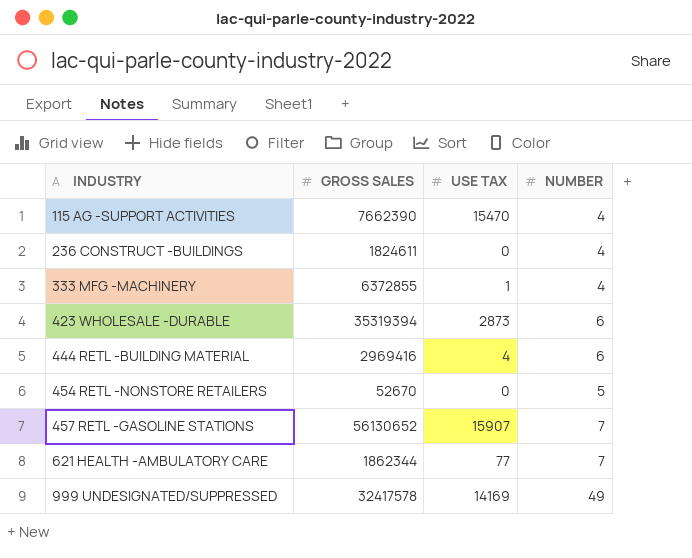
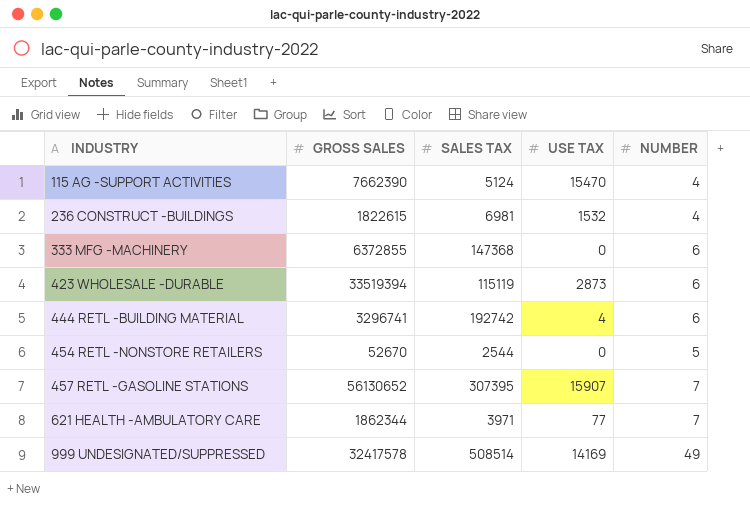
column SALES TAX | position: none -> 3
236 CONSTRUCT -BUILDINGS | GROSS SALES: 1824611 -> 1822615
236 CONSTRUCT -BUILDINGS | USE TAX: 0 -> 1532
333 MFG -MACHINERY | USE TAX: 1 -> 0
333 MFG -MACHINERY | NUMBER: 4 -> 6
423 WHOLESALE -DURABLE | GROSS SALES: 35319394 -> 33519394
444 RETL -BUILDING MATERIAL | GROSS SALES: 2969416 -> 3296741

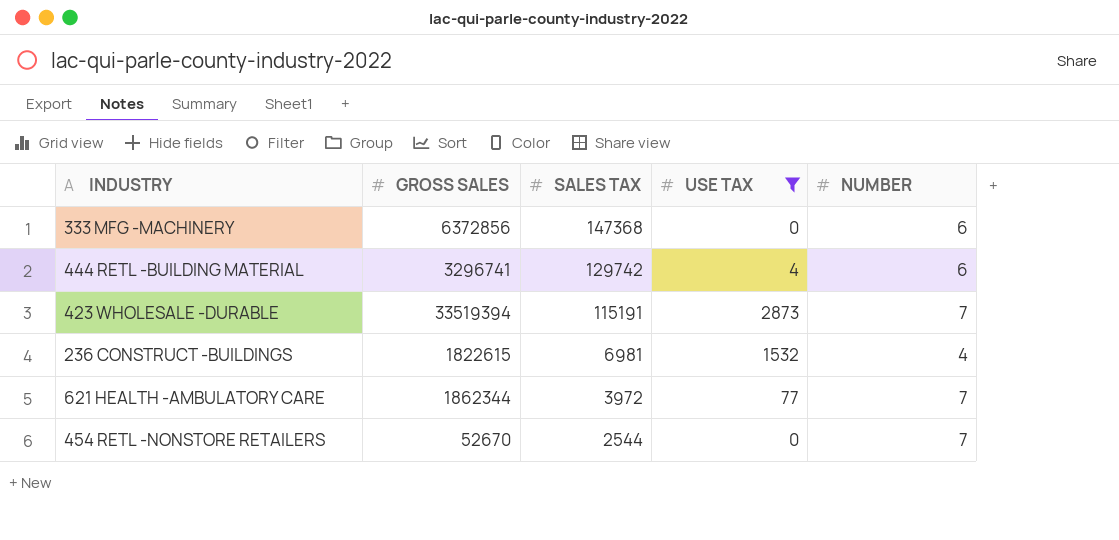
filter: none -> USE TAX <= 2873
row order: INDUSTRY ascending -> SALES TAX descending
333 MFG -MACHINERY | GROSS SALES: 6372855 -> 6372856
444 RETL -BUILDING MATERIAL | SALES TAX: 192742 -> 129742
423 WHOLESALE -DURABLE | SALES TAX: 115119 -> 115191
423 WHOLESALE -DURABLE | NUMBER: 6 -> 7
621 HEALTH -AMBULATORY CARE | SALES TAX: 3971 -> 3972
454 RETL -NONSTORE RETAILERS | NUMBER: 5 -> 7

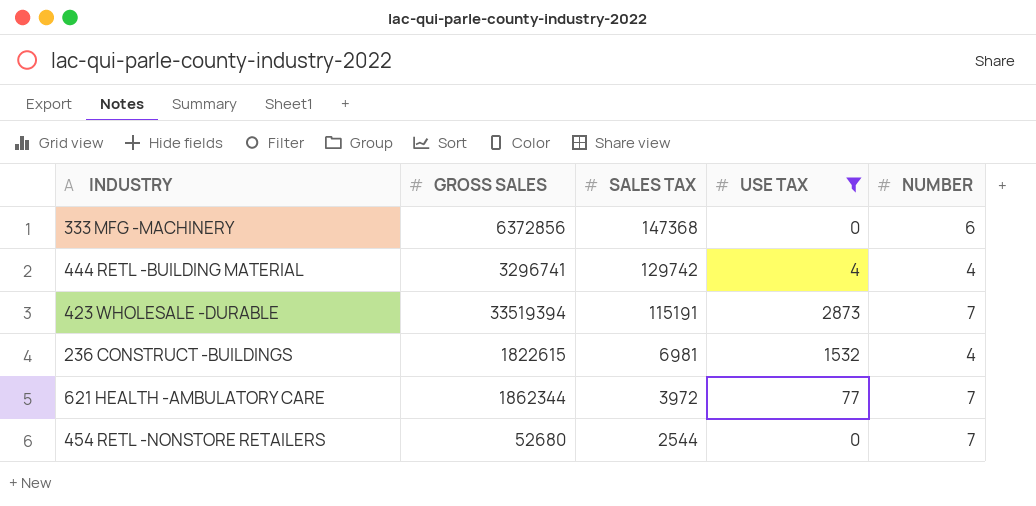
444 RETL -BUILDING MATERIAL | NUMBER: 6 -> 4
454 RETL -NONSTORE RETAILERS | GROSS SALES: 52670 -> 52680

